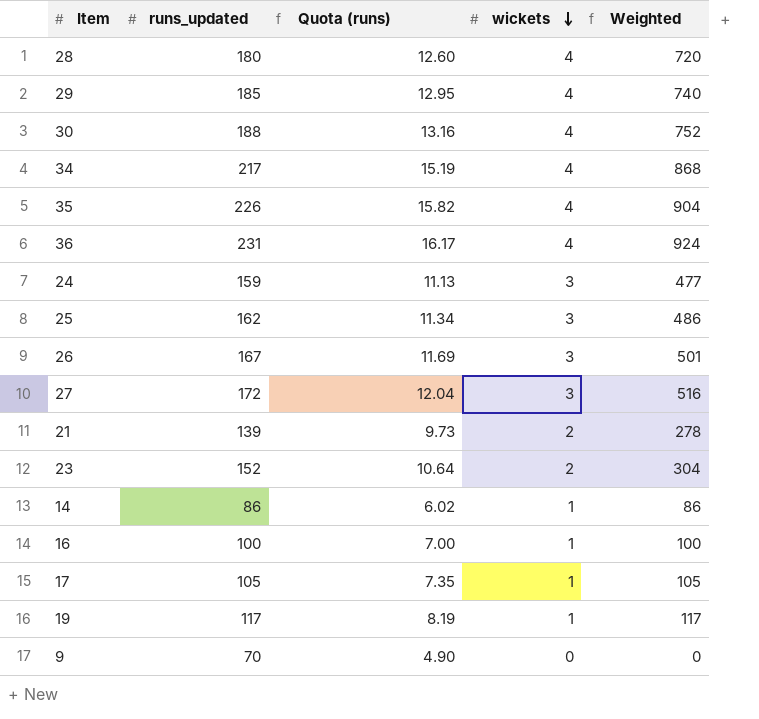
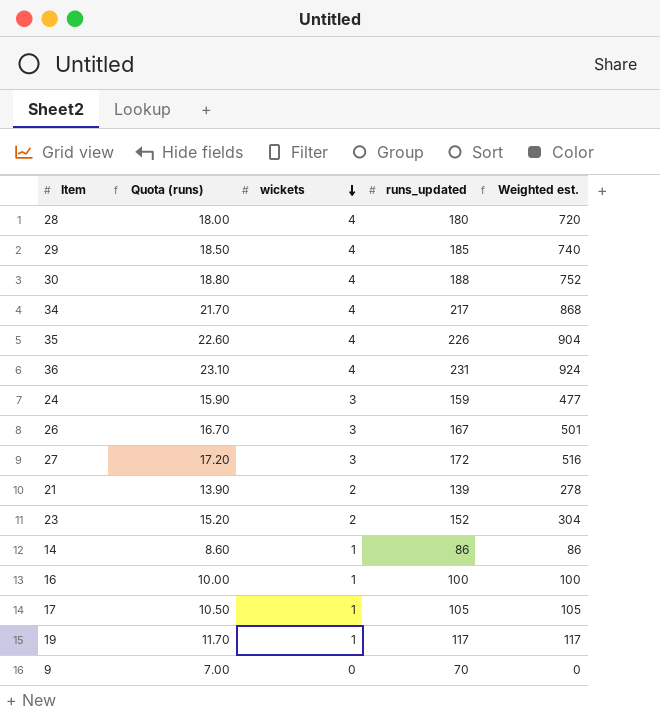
column Quota (runs) | formula: [runs_updated] * 0.07 -> [runs_updated] * 0.1
column runs_updated | position: 2 -> 4
column name: Weighted -> Weighted est.
row 25: 162 | 11.34 | 3 | 486 -> none

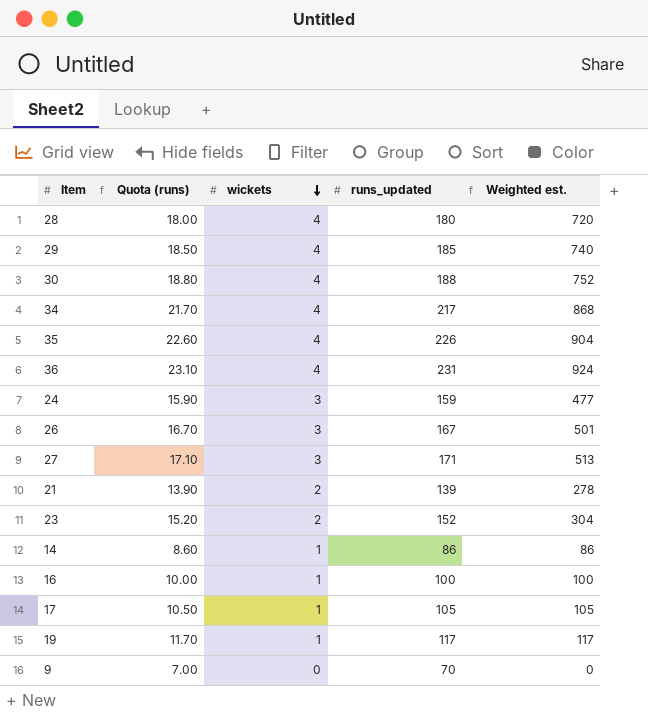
27 | Quota (runs): 17.20 -> 17.10
27 | runs_updated: 172 -> 171
27 | Weighted est.: 516 -> 513

